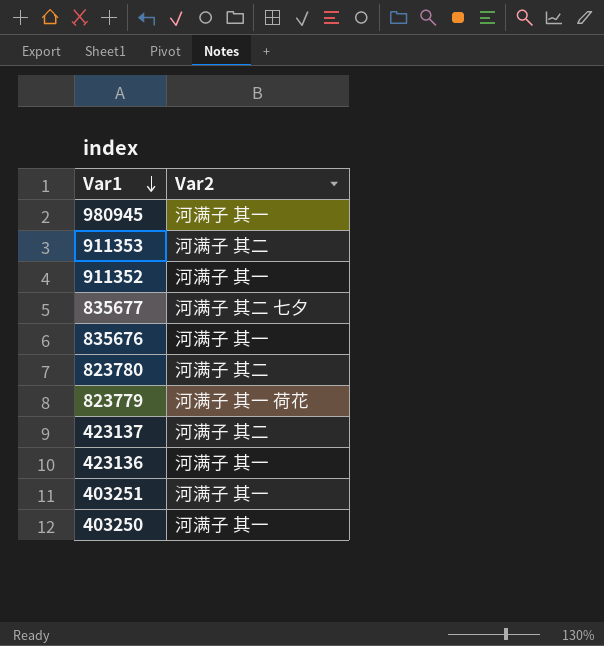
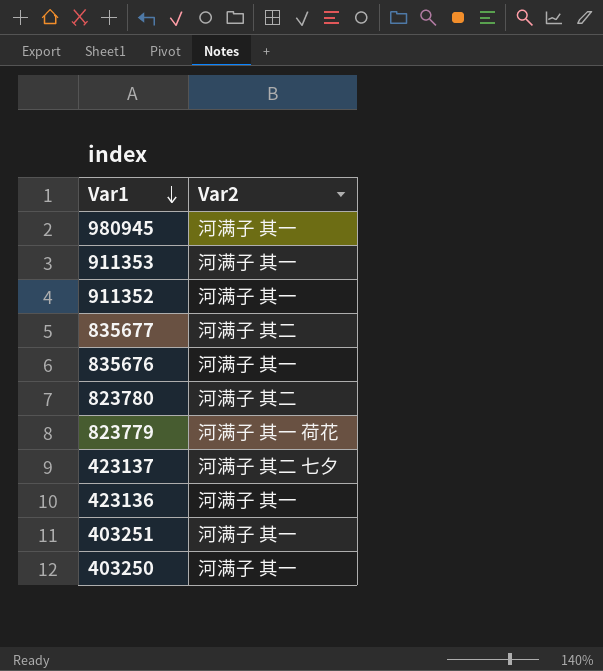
911353 | Var2: 河满子 其二 -> 河满子 其一
835677 | Var2: 河满子 其二 七夕 -> 河满子 其二
423137 | Var2: 河满子 其二 -> 河满子 其二 七夕

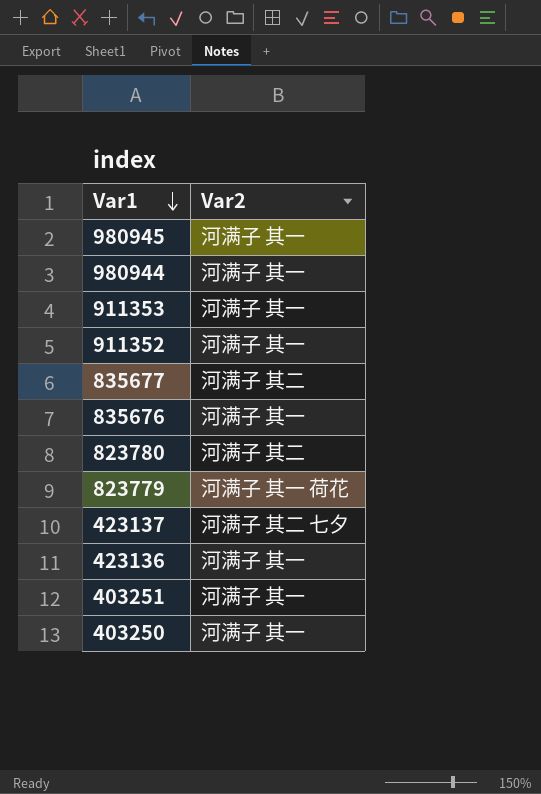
row 980944: none -> 河满子 其一

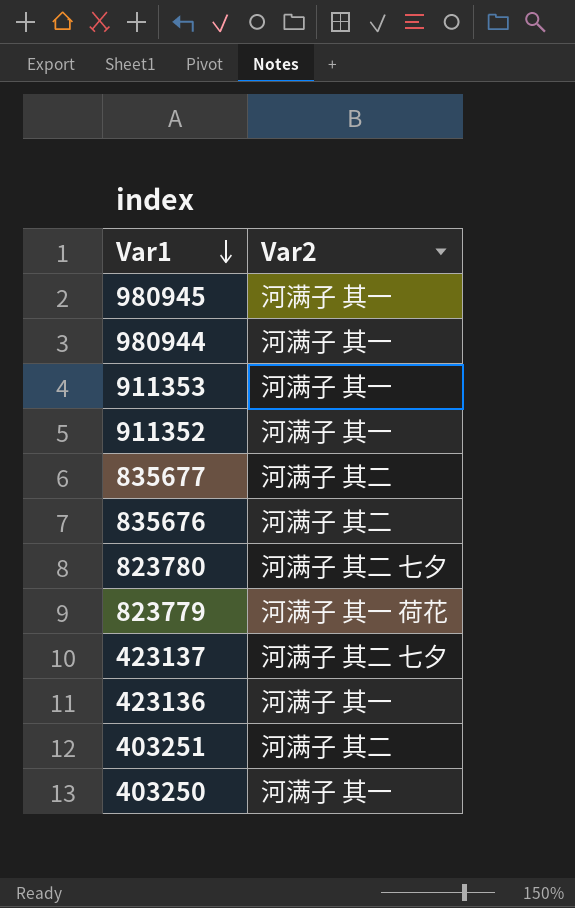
835676 | Var2: 河满子 其一 -> 河满子 其二
823780 | Var2: 河满子 其二 -> 河满子 其二 七夕
403251 | Var2: 河满子 其一 -> 河满子 其二

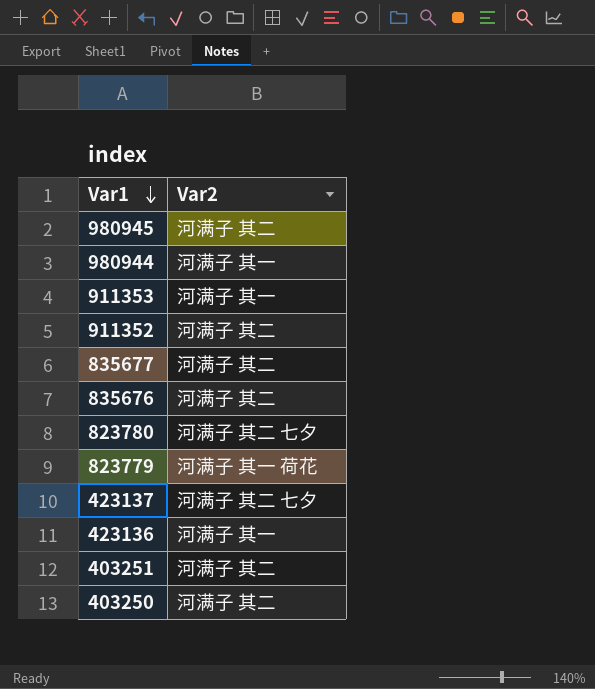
980945 | Var2: 河满子 其一 -> 河满子 其二
911352 | Var2: 河满子 其一 -> 河满子 其二
403250 | Var2: 河满子 其一 -> 河满子 其二

